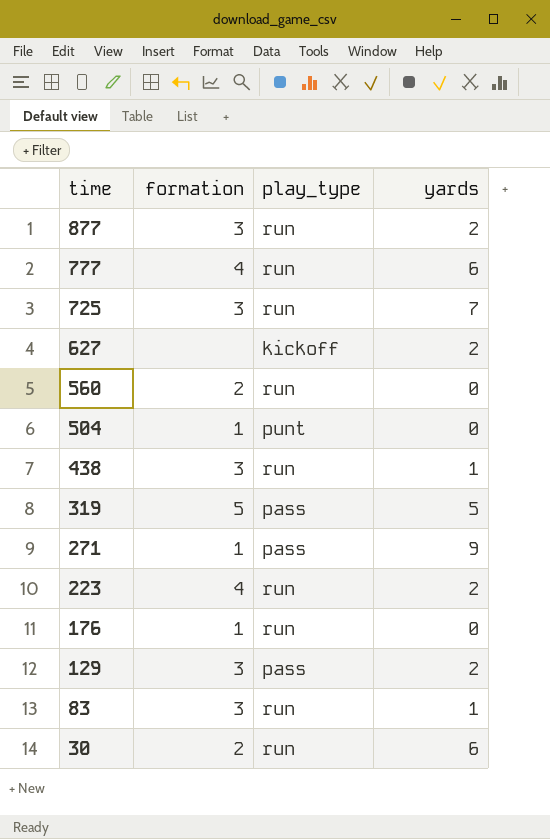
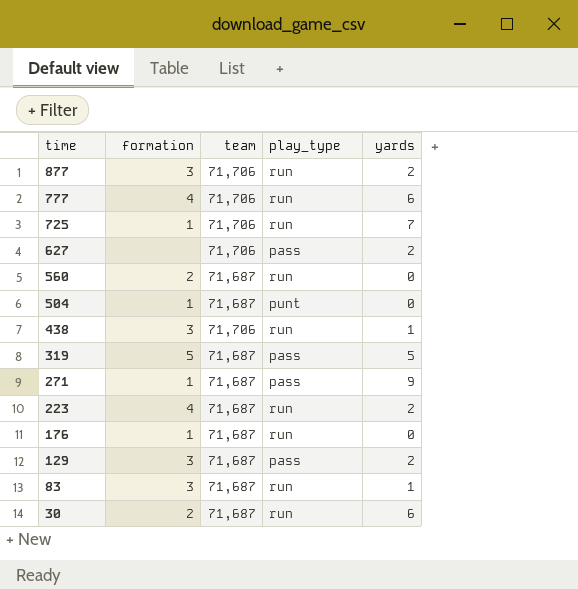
column team | position: none -> 3
725 | formation: 3 -> 1
627 | play_type: kickoff -> pass

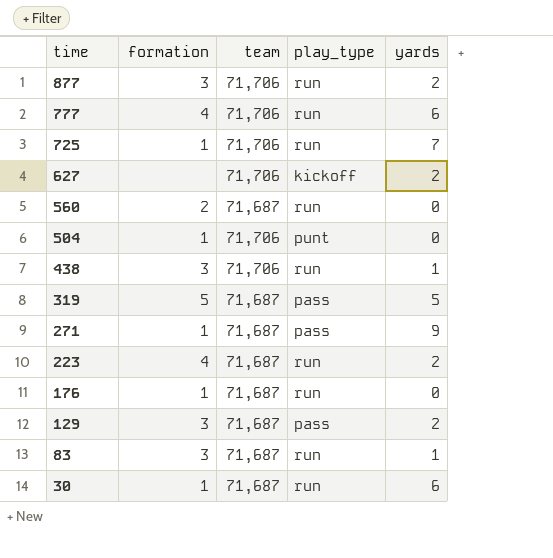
627 | play_type: pass -> kickoff
504 | team: 71,687 -> 71,706
30 | formation: 2 -> 1

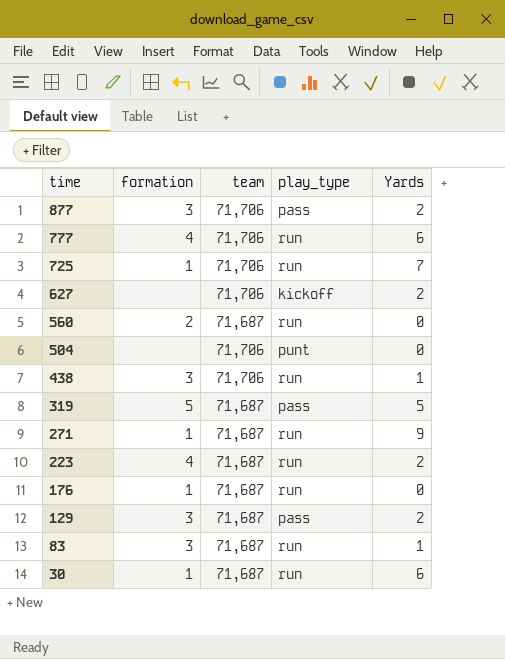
column name: yards -> Yards
877 | play_type: run -> pass
504 | formation: 1 -> none
271 | play_type: pass -> run

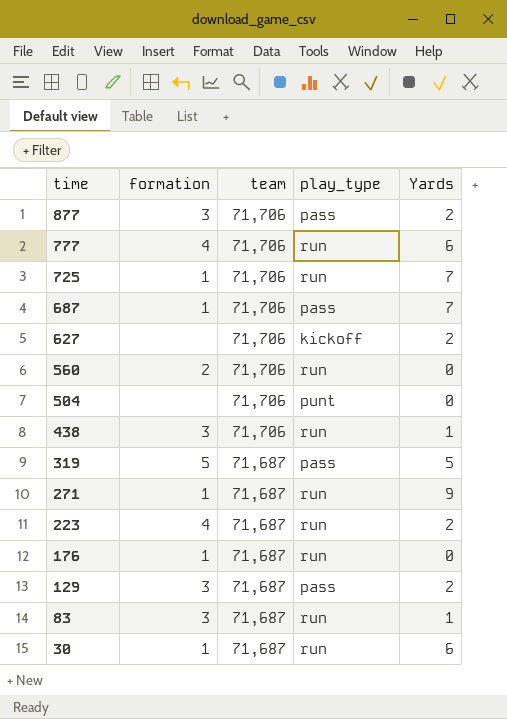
row 687: none -> 1 | 71,706 | pass | 7
560 | team: 71,687 -> 71,706

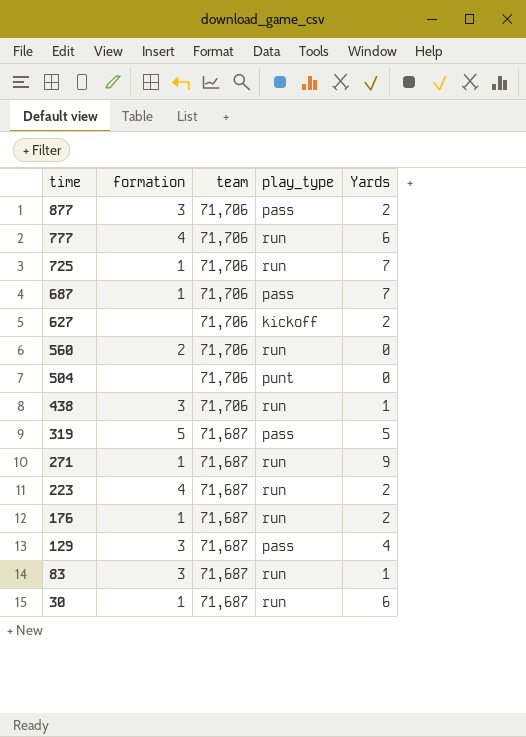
176 | Yards: 0 -> 2
129 | Yards: 2 -> 4

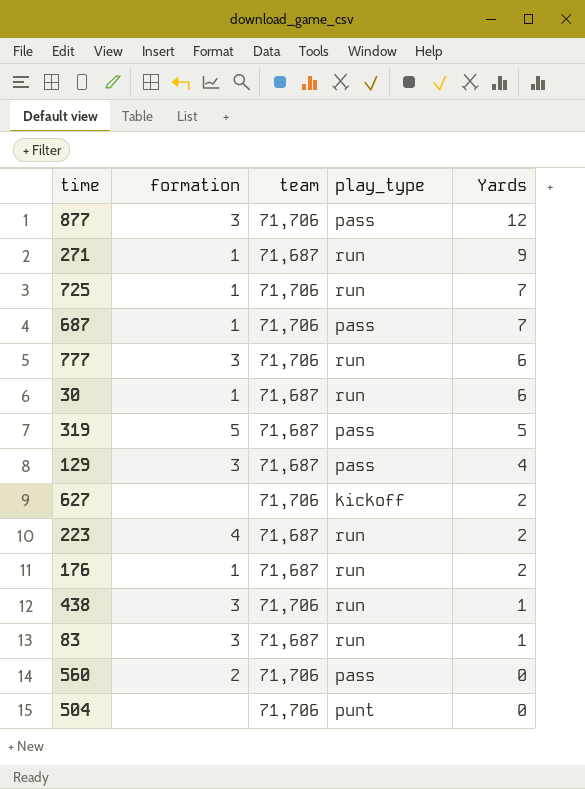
row order: time descending -> Yards descending
877 | Yards: 2 -> 12
777 | formation: 4 -> 3
560 | play_type: run -> pass

